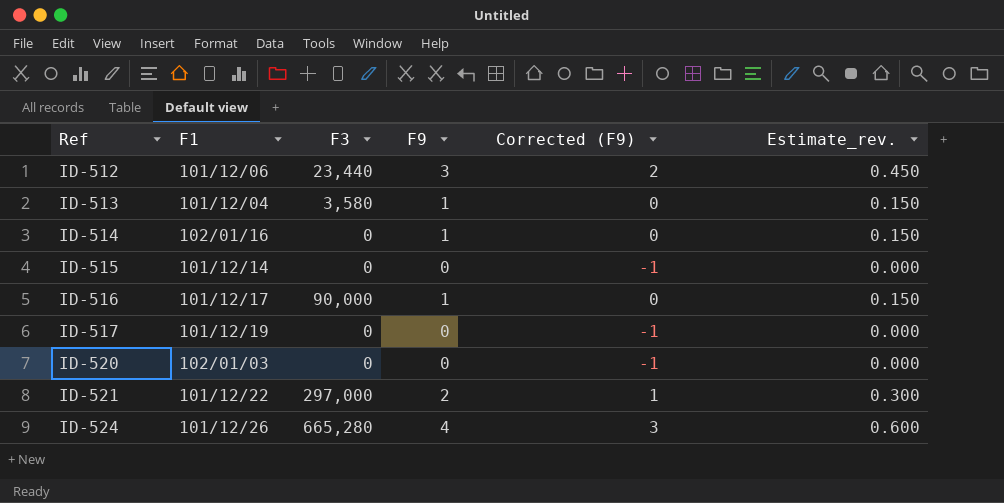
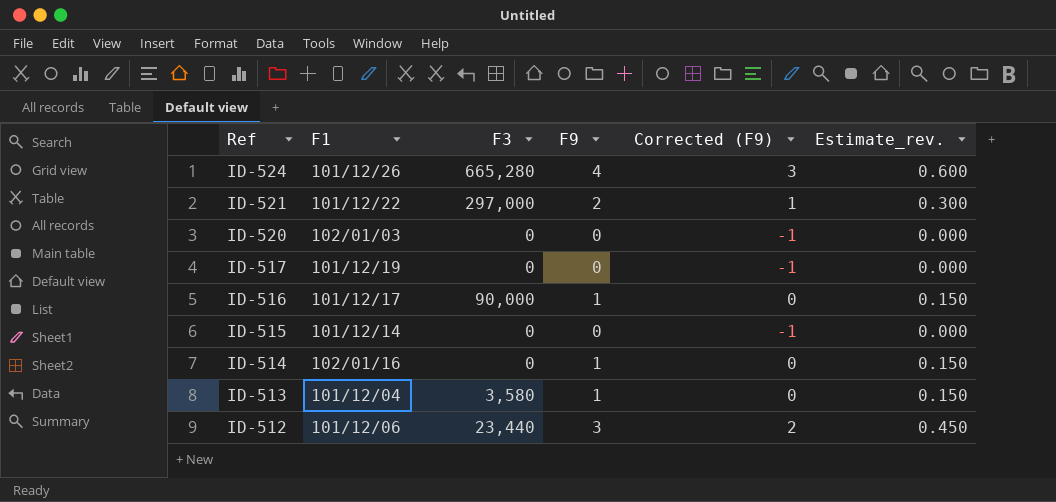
row order: Ref ascending -> Ref descending

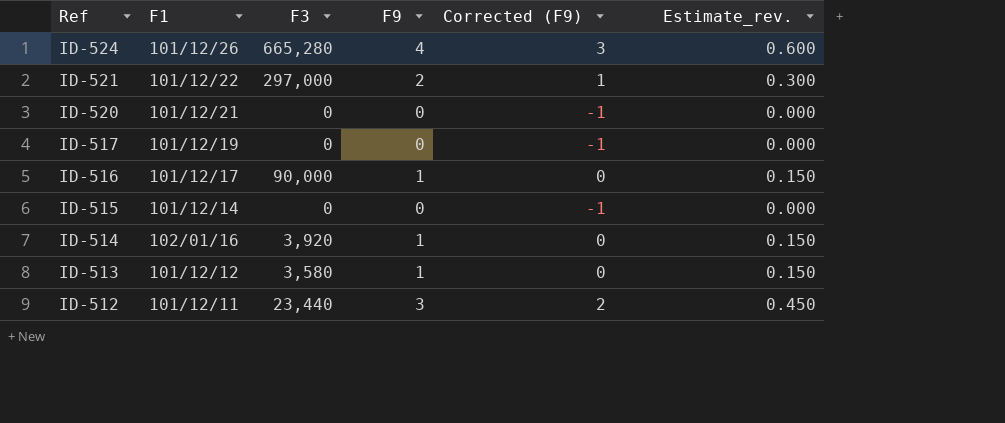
ID-520 | F1: 102/01/03 -> 101/12/21
ID-514 | F3: 0 -> 3,920
ID-513 | F1: 101/12/04 -> 101/12/12
ID-512 | F1: 101/12/06 -> 101/12/11

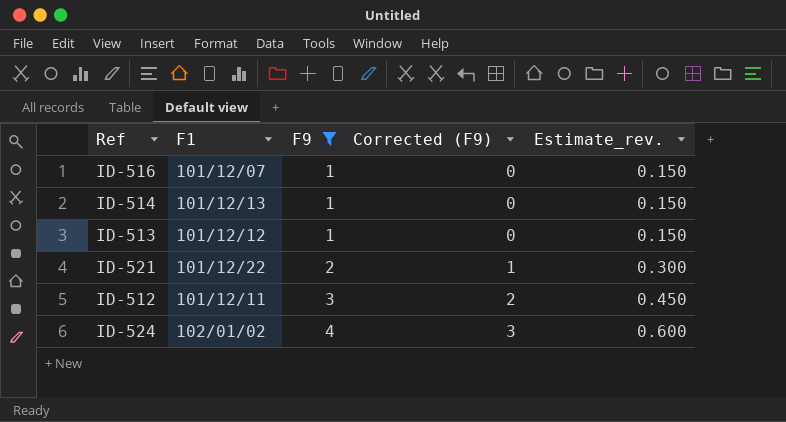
filter: none -> F9 != 0
row order: Ref descending -> F9 ascending
column F3 | position: 3 -> none
ID-516 | F1: 101/12/17 -> 101/12/07
ID-514 | F1: 102/01/16 -> 101/12/13
ID-524 | F1: 101/12/26 -> 102/01/02

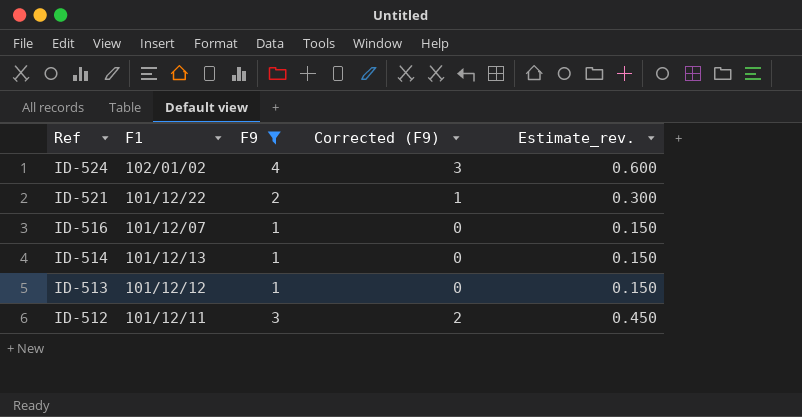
row order: F9 ascending -> Ref descending

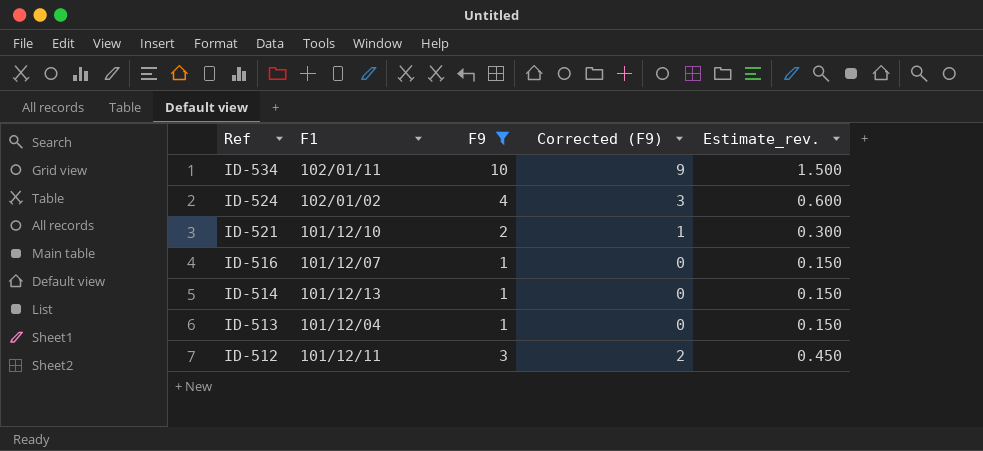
row ID-534: none -> 102/01/11 | 10 | 9 | 1.500
ID-521 | F1: 101/12/22 -> 101/12/10
ID-513 | F1: 101/12/12 -> 101/12/04

